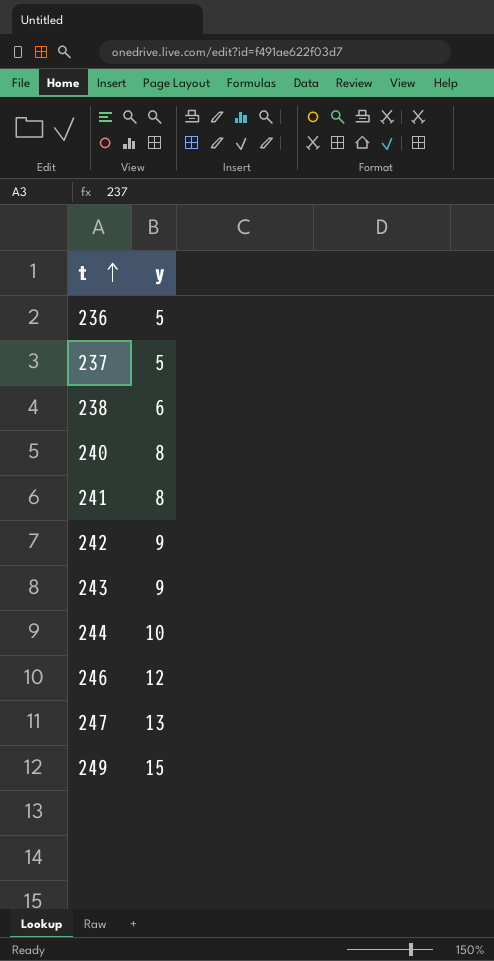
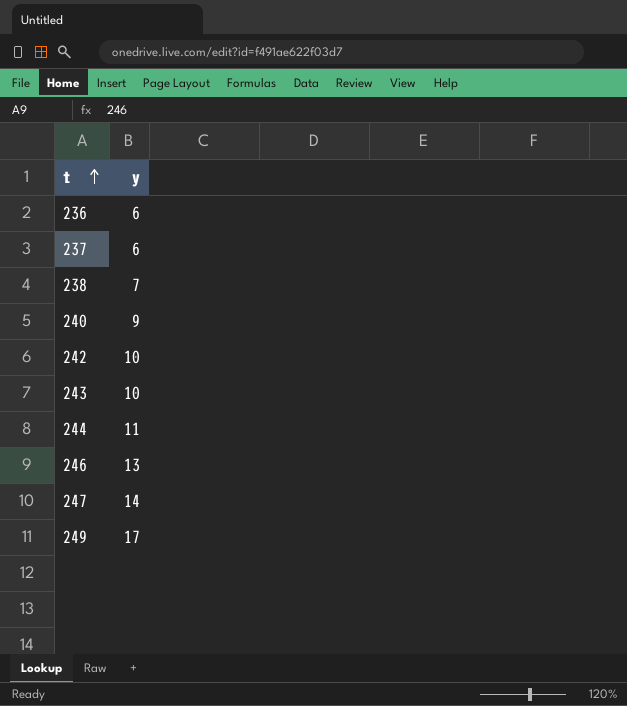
row 241: 8 -> none
236 | y: 5 -> 6
237 | y: 5 -> 6
238 | y: 6 -> 7
240 | y: 8 -> 9
242 | y: 9 -> 10
243 | y: 9 -> 10
244 | y: 10 -> 11
246 | y: 12 -> 13
247 | y: 13 -> 14
249 | y: 15 -> 17

